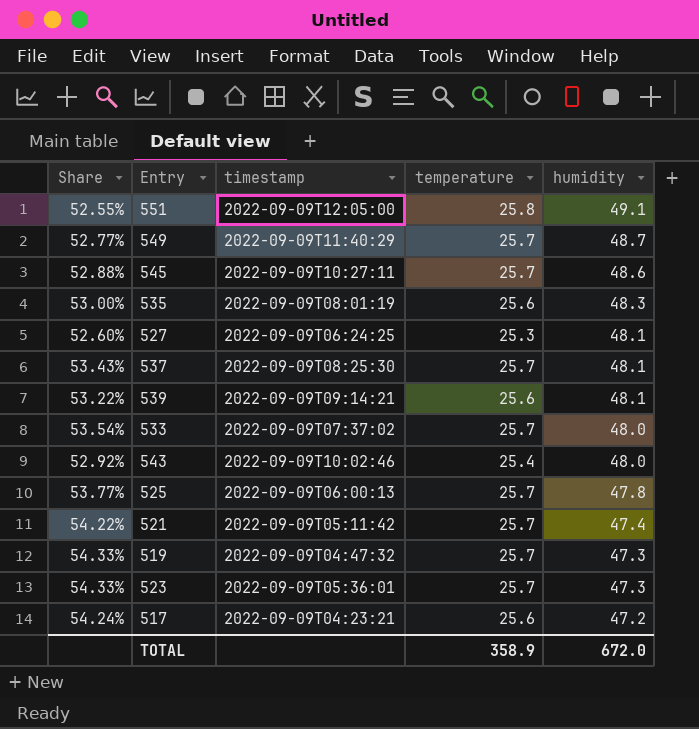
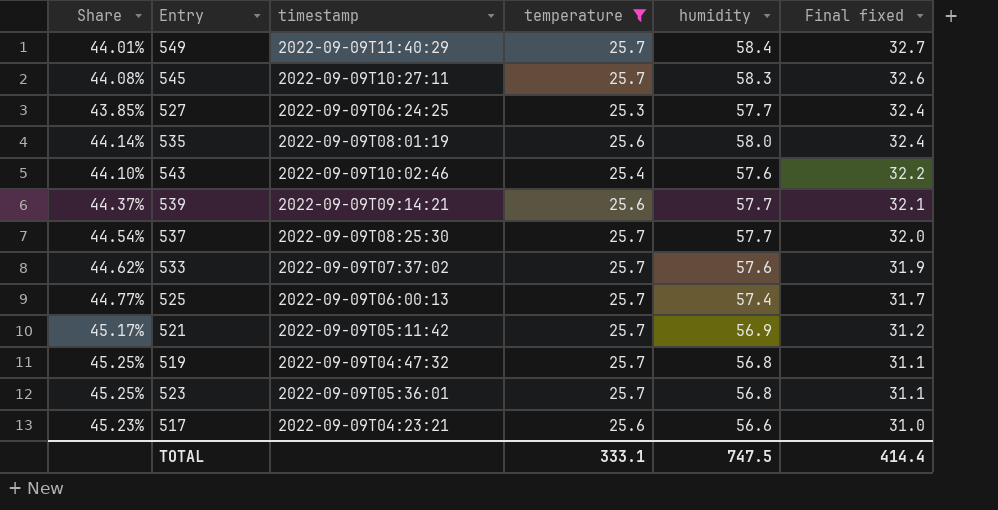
filter: none -> temperature != 25.8
row order: humidity descending -> Final fixed descending
column Final fixed | formula: none -> [humidity] - [temperature]
549 | Share: 52.77% -> 44.01%
549 | humidity: 48.7 -> 58.4
545 | Share: 52.88% -> 44.08%
545 | humidity: 48.6 -> 58.3
527 | Share: 52.60% -> 43.85%
527 | humidity: 48.1 -> 57.7
535 | Share: 53.00% -> 44.14%
535 | humidity: 48.3 -> 58.0
543 | Share: 52.92% -> 44.10%
543 | humidity: 48.0 -> 57.6
539 | Share: 53.22% -> 44.37%
539 | humidity: 48.1 -> 57.7
537 | Share: 53.43% -> 44.54%
537 | humidity: 48.1 -> 57.7
533 | Share: 53.54% -> 44.62%
533 | humidity: 48.0 -> 57.6
525 | Share: 53.77% -> 44.77%
525 | humidity: 47.8 -> 57.4
521 | Share: 54.22% -> 45.17%
521 | humidity: 47.4 -> 56.9
519 | Share: 54.33% -> 45.25%
519 | humidity: 47.3 -> 56.8
523 | Share: 54.33% -> 45.25%
523 | humidity: 47.3 -> 56.8
517 | Share: 54.24% -> 45.23%
517 | humidity: 47.2 -> 56.6
TOTAL | temperature: 358.9 -> 333.1
TOTAL | humidity: 672.0 -> 747.5

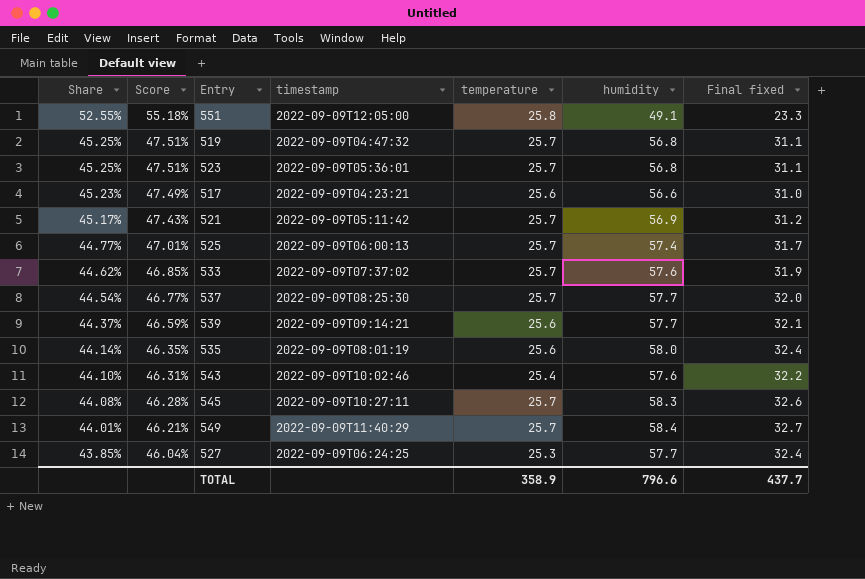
filter: temperature != 25.8 -> none
row order: Final fixed descending -> Share descending
column Score | formula: none -> [Share] * 1.05
TOTAL | temperature: 333.1 -> 358.9
TOTAL | humidity: 747.5 -> 796.6
TOTAL | Final fixed: 414.4 -> 437.7

